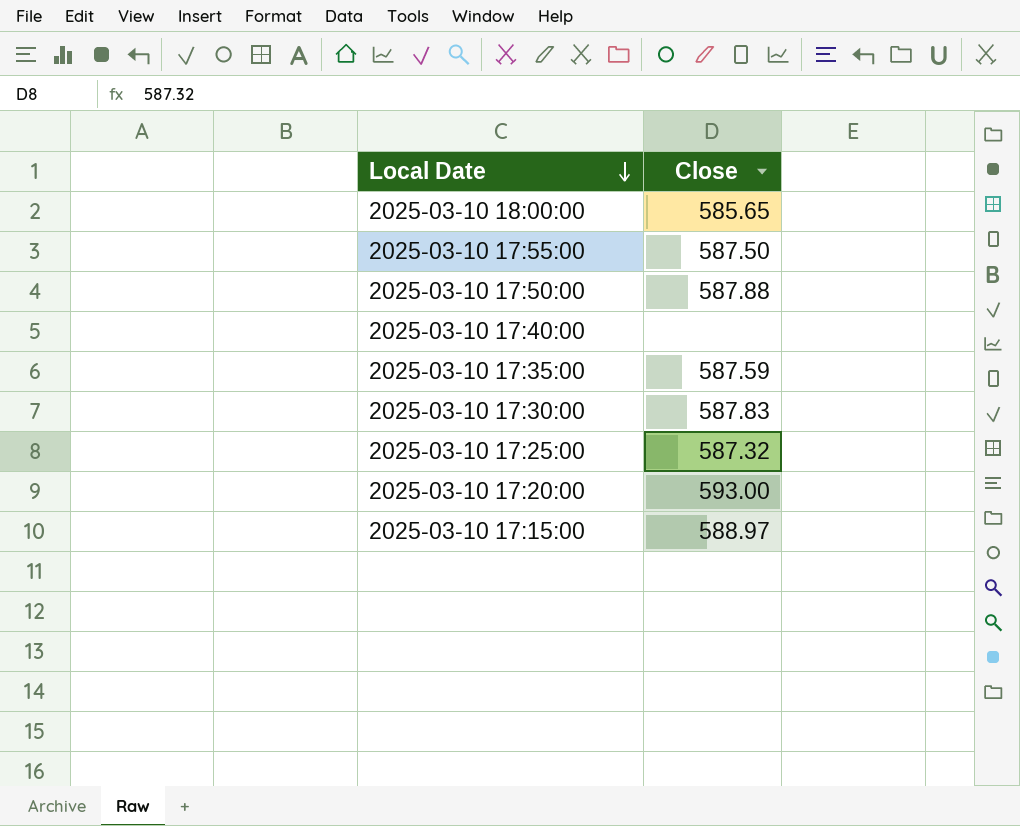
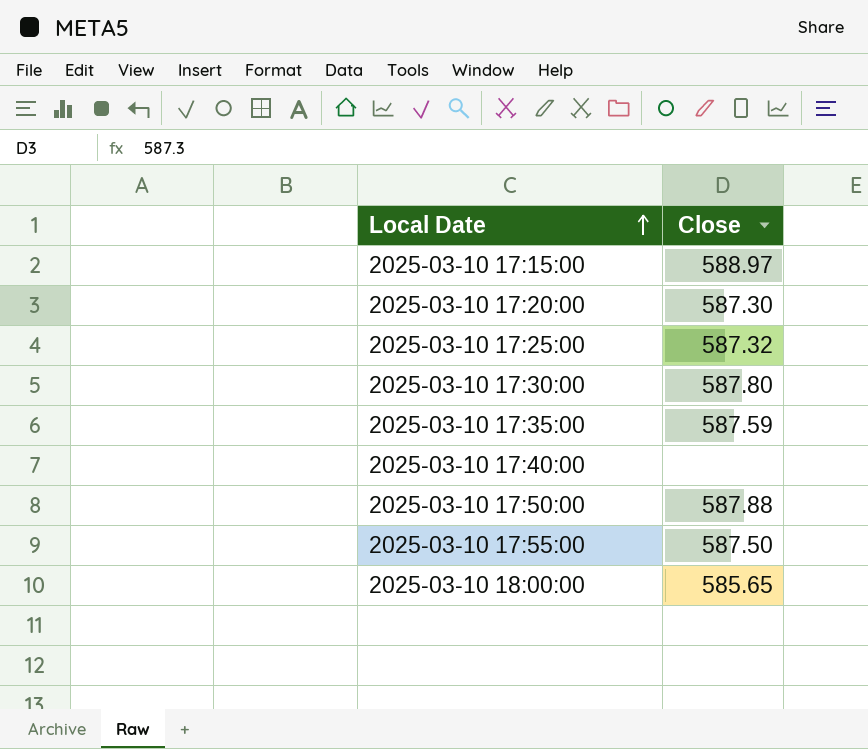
row order: Local Date descending -> Local Date ascending
2025-03-10 17:20:00 | Close: 593.00 -> 587.30
2025-03-10 17:30:00 | Close: 587.83 -> 587.80

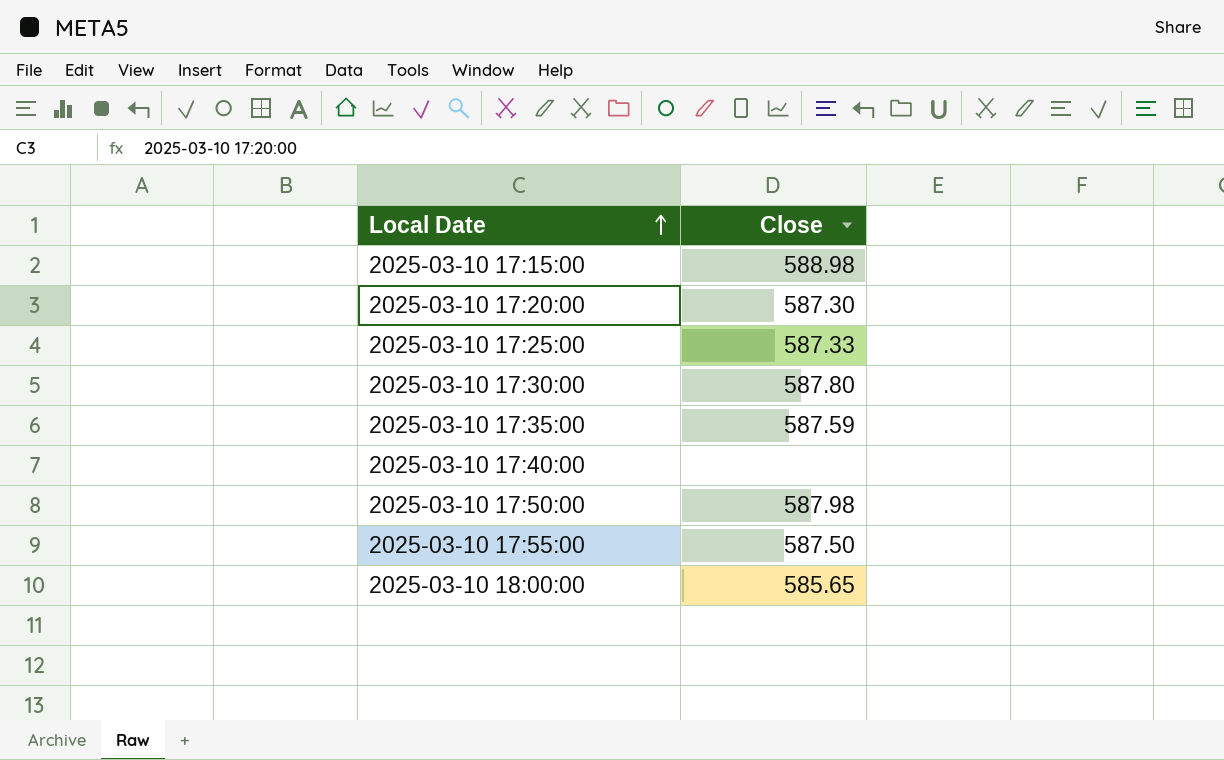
2025-03-10 17:15:00 | Close: 588.97 -> 588.98
2025-03-10 17:25:00 | Close: 587.32 -> 587.33
2025-03-10 17:50:00 | Close: 587.88 -> 587.98

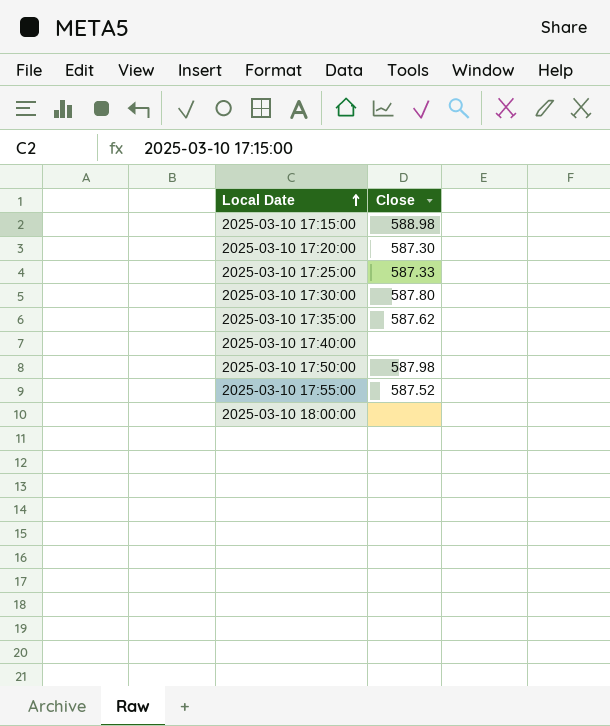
2025-03-10 17:35:00 | Close: 587.59 -> 587.62
2025-03-10 17:55:00 | Close: 587.50 -> 587.52
2025-03-10 18:00:00 | Close: 585.65 -> none

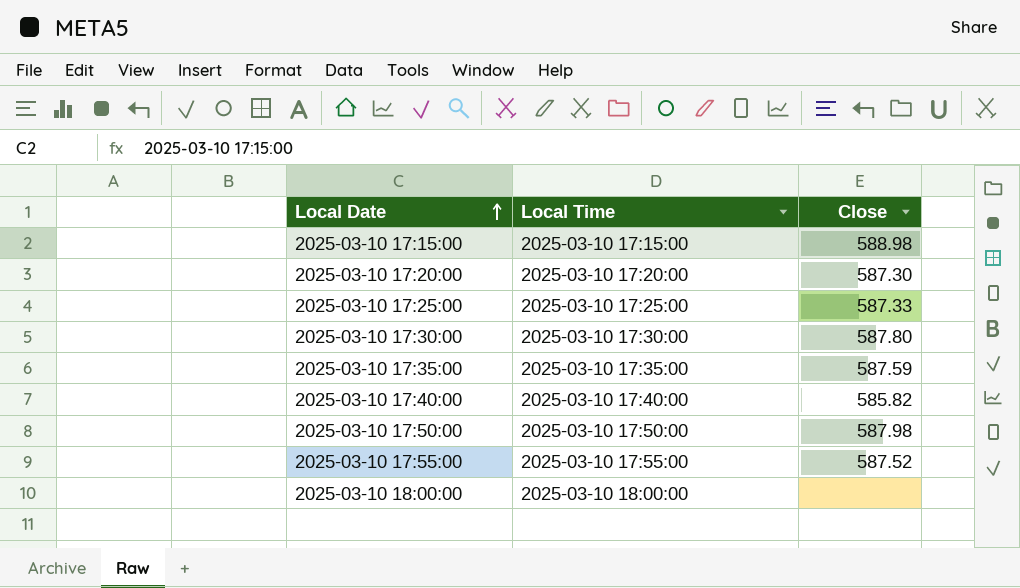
column Local Time | position: none -> 2
2025-03-10 17:35:00 | Close: 587.62 -> 587.59
2025-03-10 17:40:00 | Close: none -> 585.82

